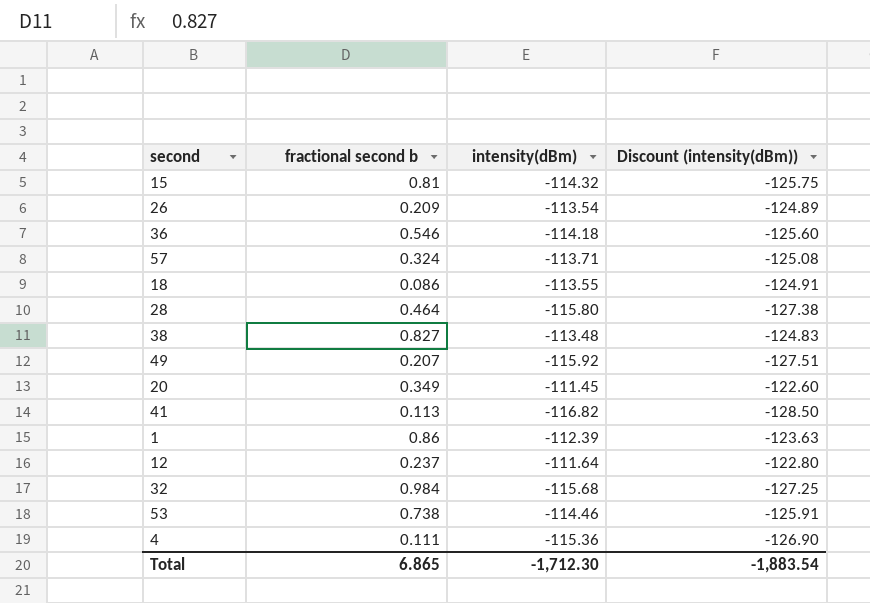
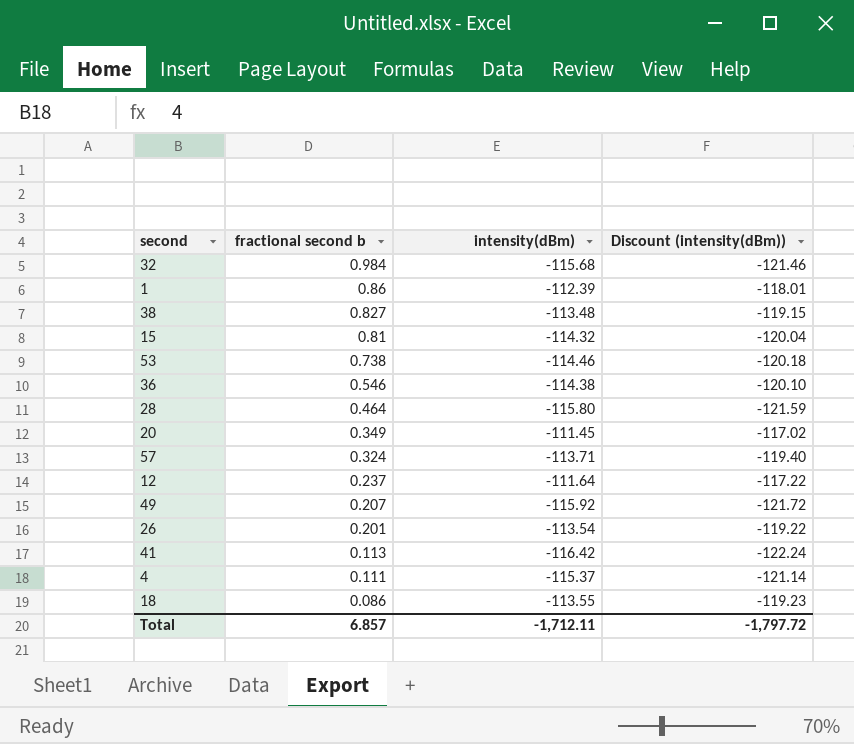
row order: none -> fractional second b descending
column Discount (intensity(dBm)) | formula: [intensity(dBm)] * 1.1 -> [intensity(dBm)] * 1.05
36 | intensity(dBm): -114.18 -> -114.38
26 | fractional second b: 0.209 -> 0.201
41 | intensity(dBm): -116.82 -> -116.42
4 | intensity(dBm): -115.36 -> -115.37
Total | fractional second b: 6.865 -> 6.857
Total | intensity(dBm): -1,712.30 -> -1,712.11
Total | Discount (intensity(dBm)): -1,883.54 -> -1,797.72

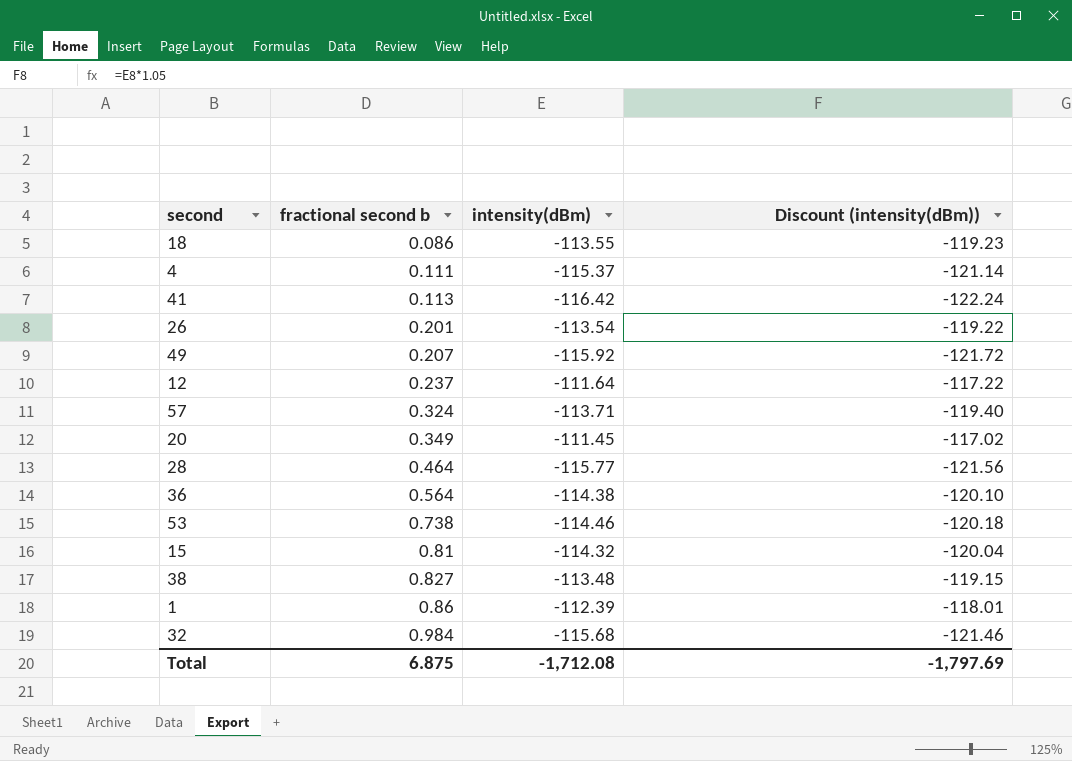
row order: fractional second b descending -> fractional second b ascending
28 | intensity(dBm): -115.80 -> -115.77
28 | Discount (intensity(dBm)): -121.59 -> -121.56
36 | fractional second b: 0.546 -> 0.564
Total | fractional second b: 6.857 -> 6.875
Total | intensity(dBm): -1,712.11 -> -1,712.08
Total | Discount (intensity(dBm)): -1,797.72 -> -1,797.69

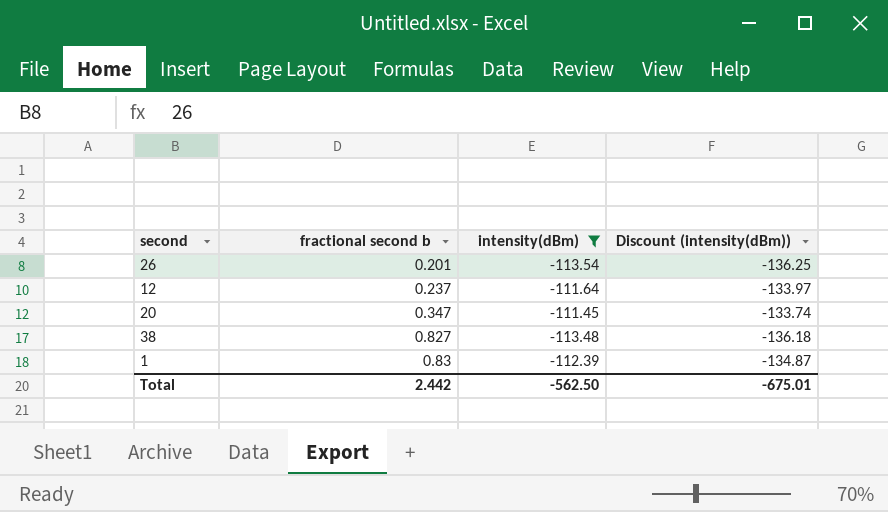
filter: none -> intensity(dBm) >= -113.54
column Discount (intensity(dBm)) | formula: [intensity(dBm)] * 1.05 -> [intensity(dBm)] * 1.2
20 | fractional second b: 0.349 -> 0.347
1 | fractional second b: 0.86 -> 0.83
Total | fractional second b: 6.875 -> 2.442
Total | intensity(dBm): -1,712.08 -> -562.50
Total | Discount (intensity(dBm)): -1,797.69 -> -675.01

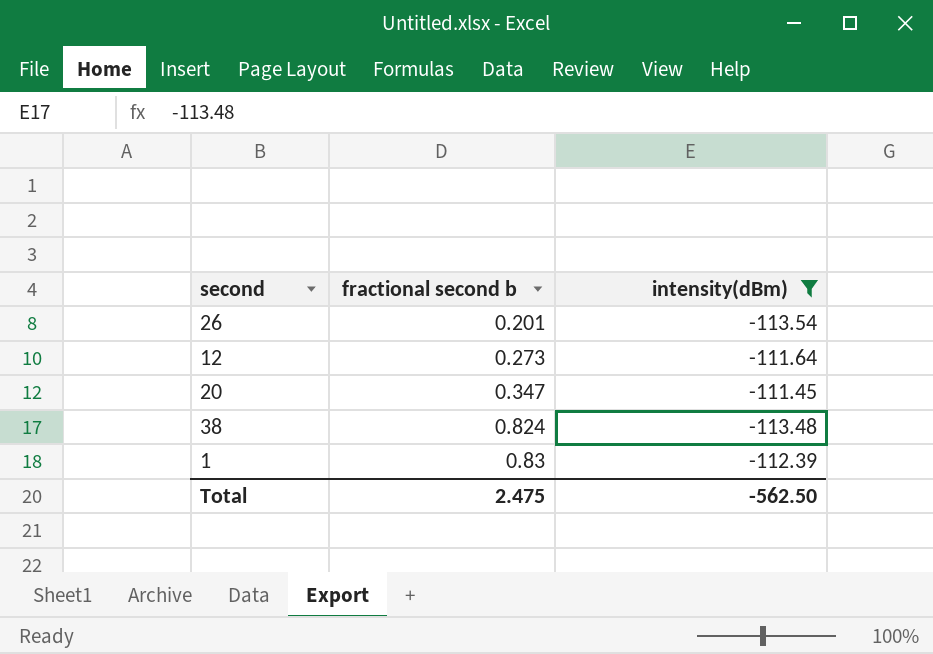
column Discount (intensity(dBm)) | formula: [intensity(dBm)] * 1.2 -> none
12 | fractional second b: 0.237 -> 0.273
38 | fractional second b: 0.827 -> 0.824
Total | fractional second b: 2.442 -> 2.475

